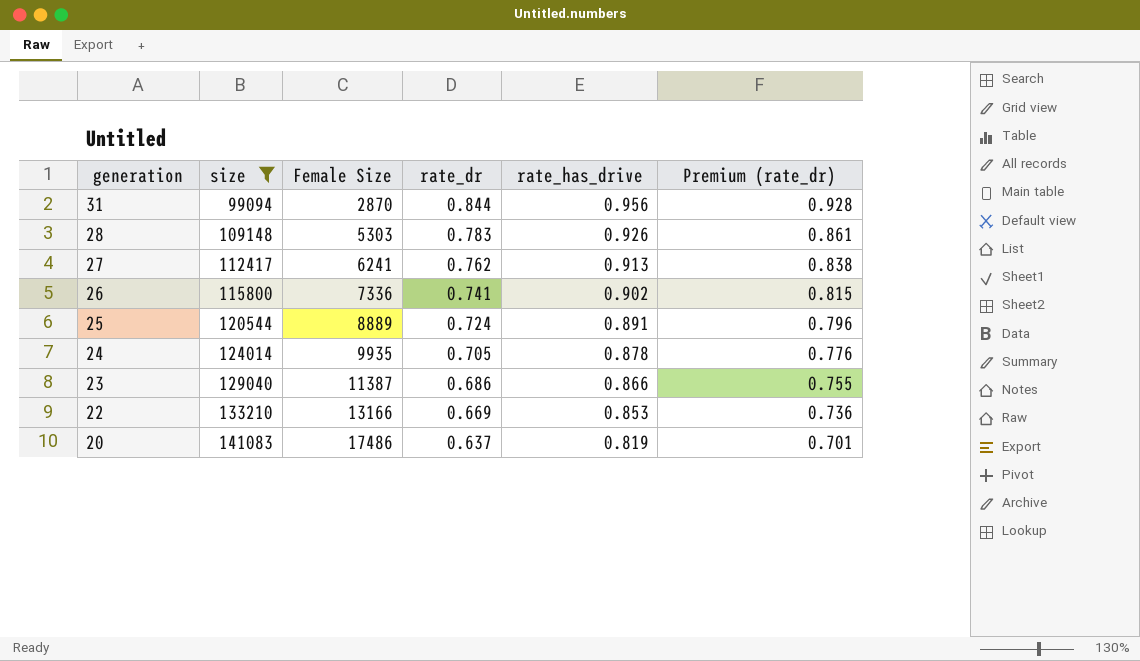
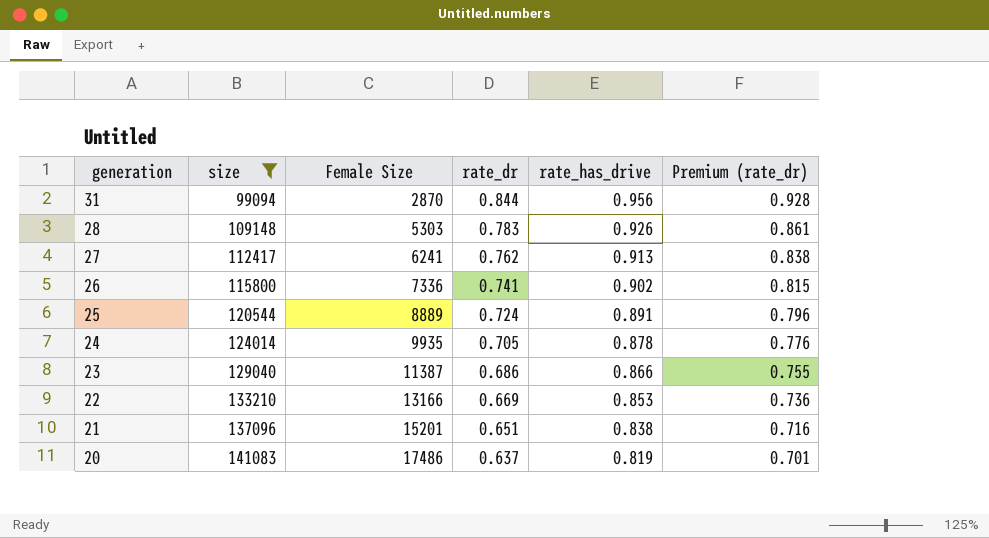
row 21: none -> 137096 | 15201 | 0.651 | 0.838 | 0.716

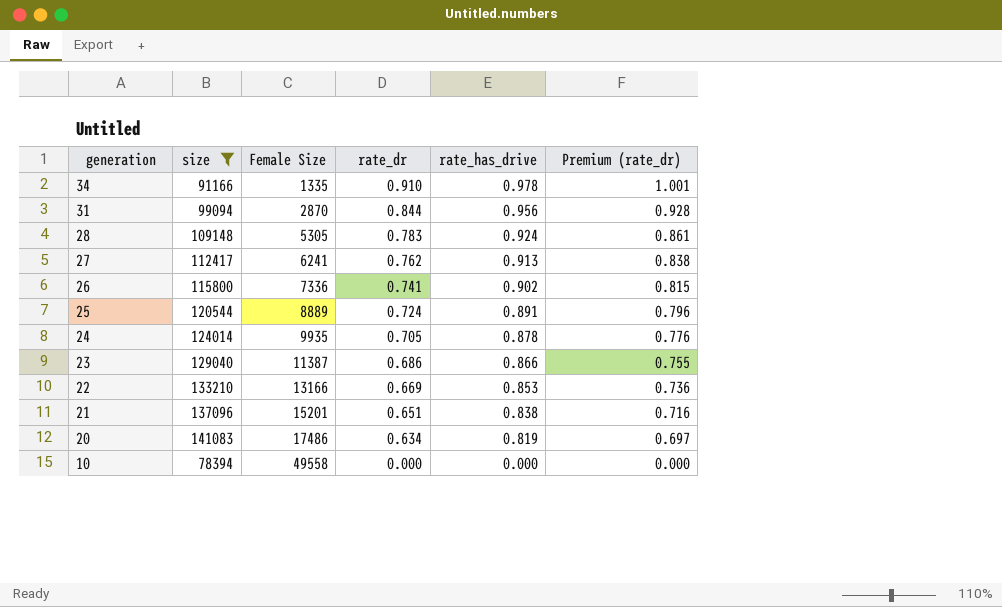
row 34: none -> 91166 | 1335 | 0.910 | 0.978 | 1.001
28 | Female Size: 5303 -> 5305
28 | rate_has_drive: 0.926 -> 0.924
20 | rate_dr: 0.637 -> 0.634
20 | Premium (rate_dr): 0.701 -> 0.697
row 10: none -> 78394 | 49558 | 0.000 | 0.000 | 0.000

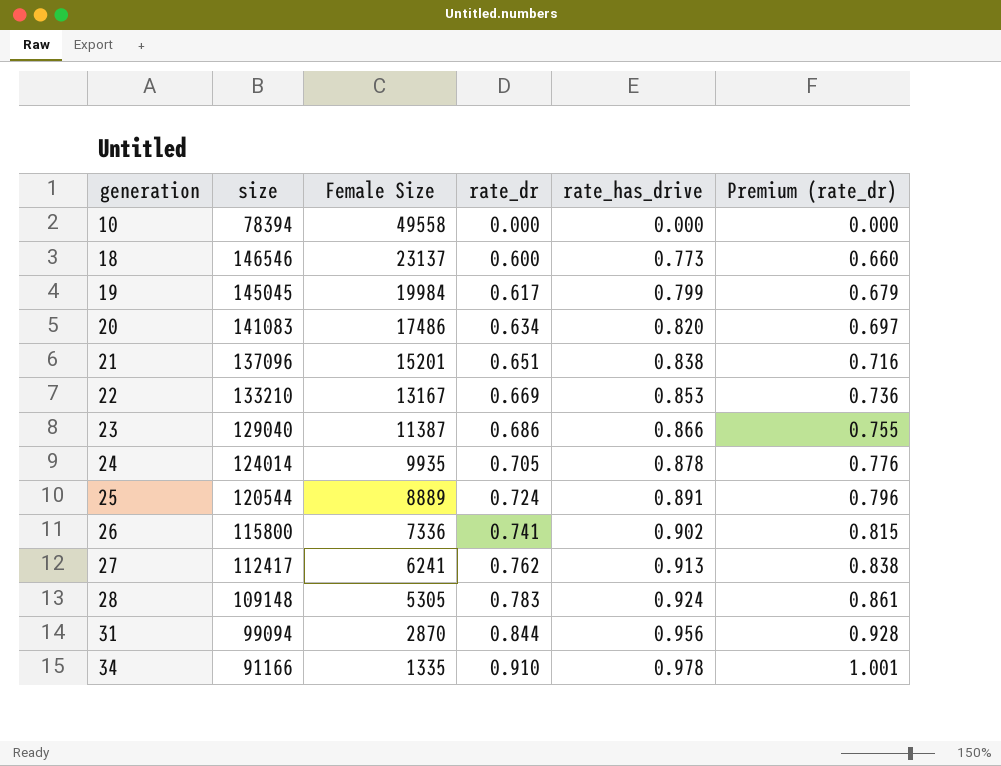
filter: size <= 141083 -> none
row order: generation descending -> generation ascending
20 | rate_has_drive: 0.819 -> 0.820
22 | Female Size: 13166 -> 13167

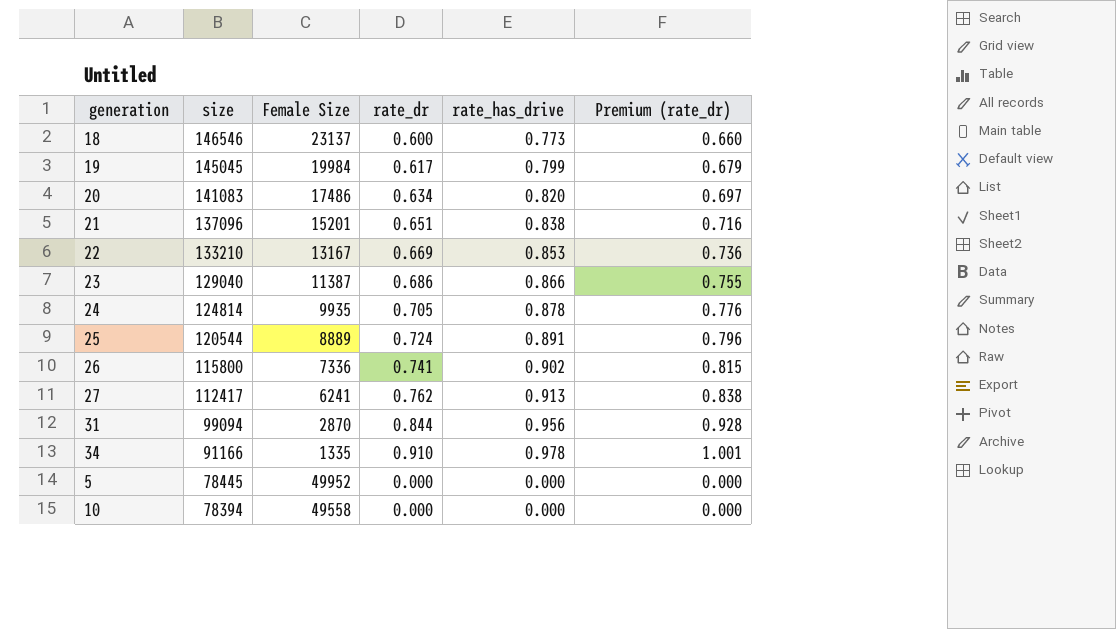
row order: generation ascending -> size descending
row 28: 109148 | 5305 | 0.783 | 0.924 | 0.861 -> none
24 | size: 124014 -> 124814
row 5: none -> 78445 | 49952 | 0.000 | 0.000 | 0.000

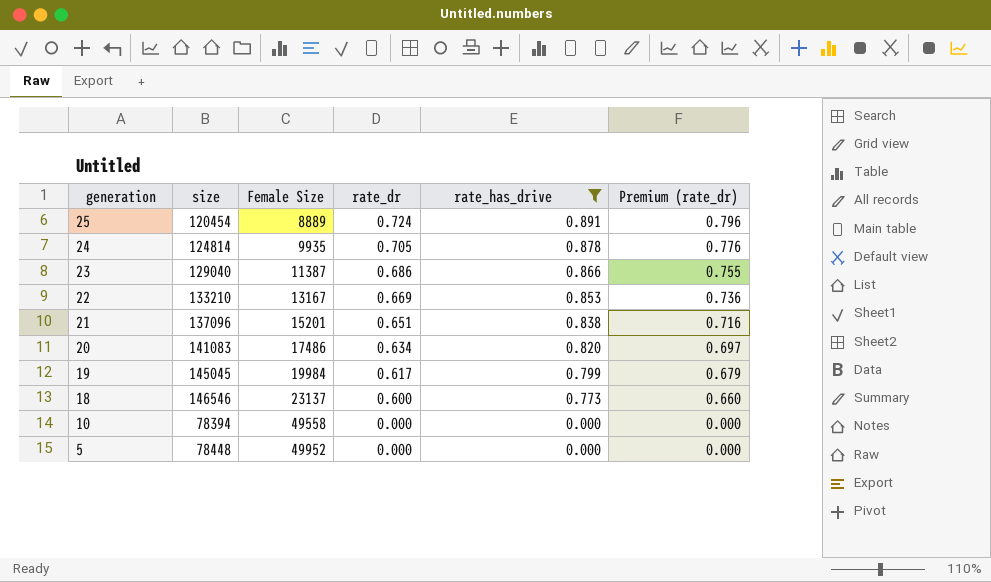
filter: none -> rate_has_drive <= 0.891
row order: size descending -> generation descending
25 | size: 120544 -> 120454
5 | size: 78445 -> 78448

